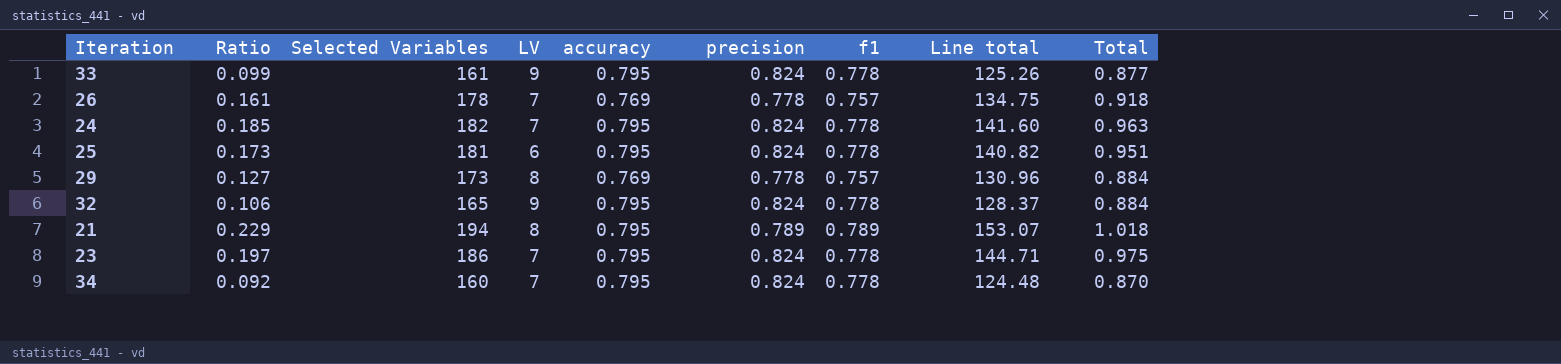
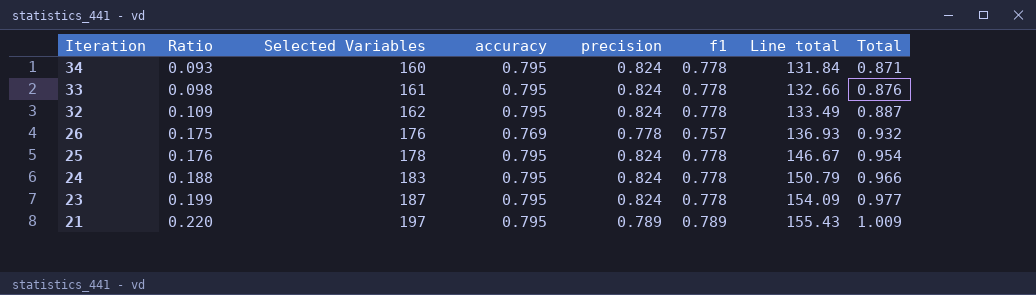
row order: none -> Iteration descending
column LV | position: 4 -> none
column Line total | formula: [Selected Variables] * [f1] -> [Selected Variables] * [precision]
row 29: 0.127 | 173 | 8 | 0.769 | 0.778 | 0.757 | 130.96 | 0.884 -> none
34 | Ratio: 0.092 -> 0.093
34 | Total: 0.870 -> 0.871
33 | Ratio: 0.099 -> 0.098
33 | Total: 0.877 -> 0.876
32 | Ratio: 0.106 -> 0.109
32 | Selected Variables: 165 -> 162
32 | Total: 0.884 -> 0.887
26 | Ratio: 0.161 -> 0.175
26 | Selected Variables: 178 -> 176
26 | Total: 0.918 -> 0.932
25 | Ratio: 0.173 -> 0.176
25 | Selected Variables: 181 -> 178
25 | Total: 0.951 -> 0.954
24 | Ratio: 0.185 -> 0.188
24 | Selected Variables: 182 -> 183
24 | Total: 0.963 -> 0.966
23 | Ratio: 0.197 -> 0.199
23 | Selected Variables: 186 -> 187
23 | Total: 0.975 -> 0.977
21 | Ratio: 0.229 -> 0.220
21 | Selected Variables: 194 -> 197
21 | Total: 1.018 -> 1.009

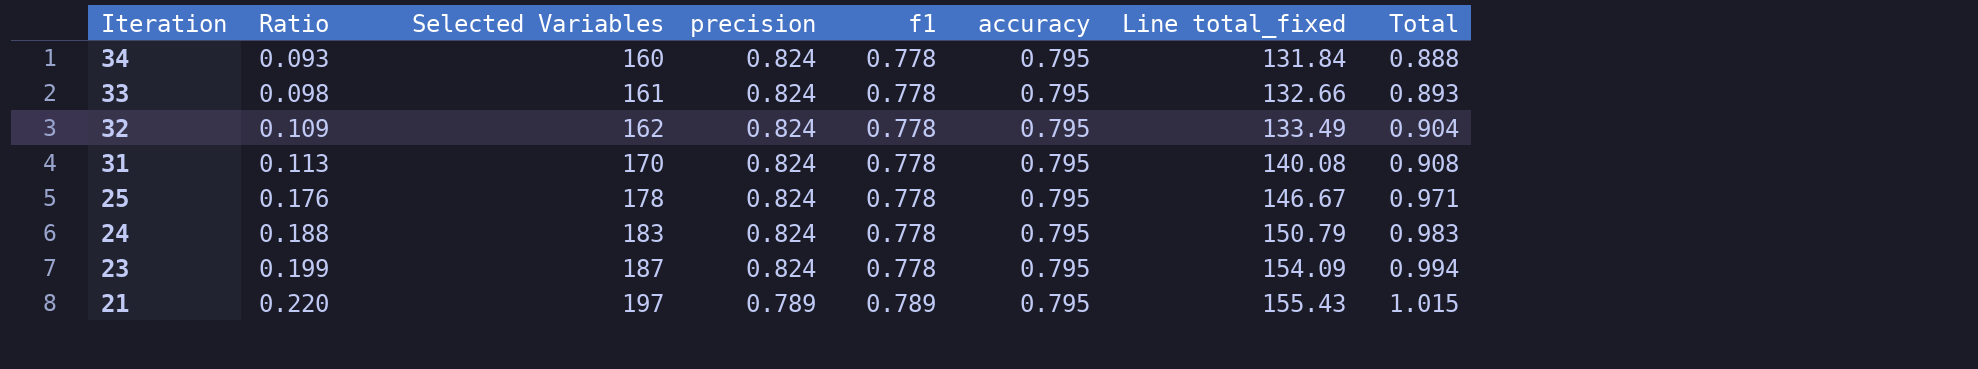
column accuracy | position: 4 -> 6
column name: Line total -> Line total_fixed
column Total | formula: [Ratio] + [f1] -> [Ratio] + [accuracy]
row 26: 0.175 | 176 | 0.769 | 0.778 | 0.757 | 136.93 | 0.932 -> none
row 31: none -> 0.113 | 170 | 0.824 | 0.778 | 0.795 | 140.08 | 0.908

